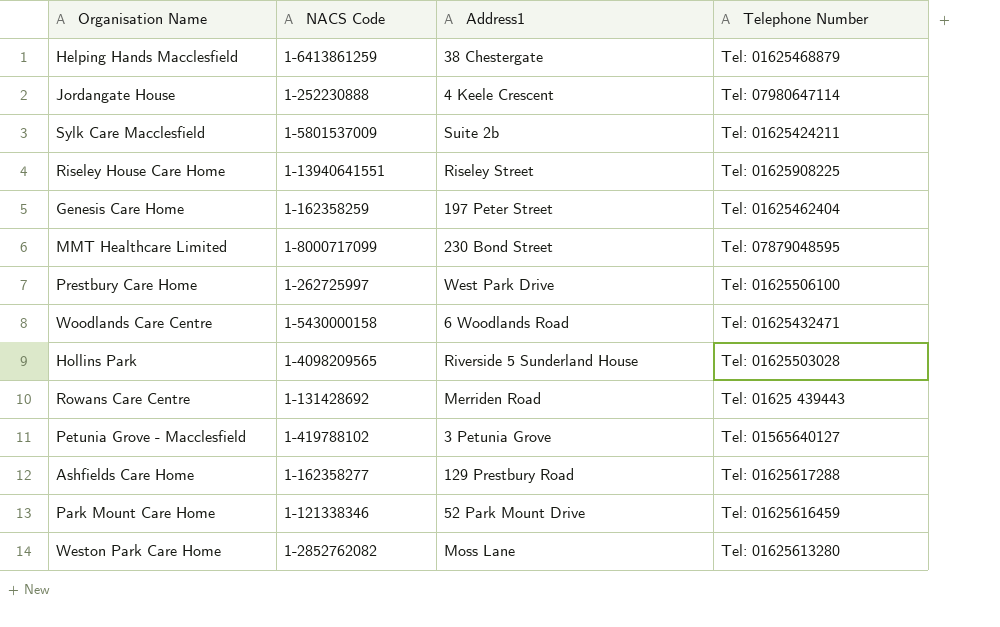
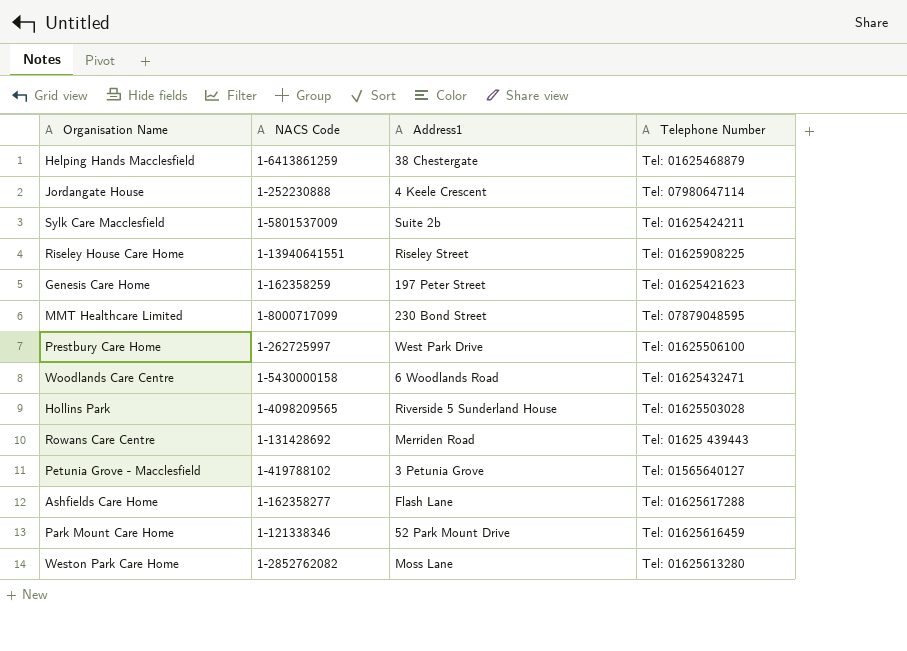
Genesis Care Home | Telephone Number: Tel: 01625462404 -> Tel: 01625421623
Ashfields Care Home | Address1: 129 Prestbury Road -> Flash Lane

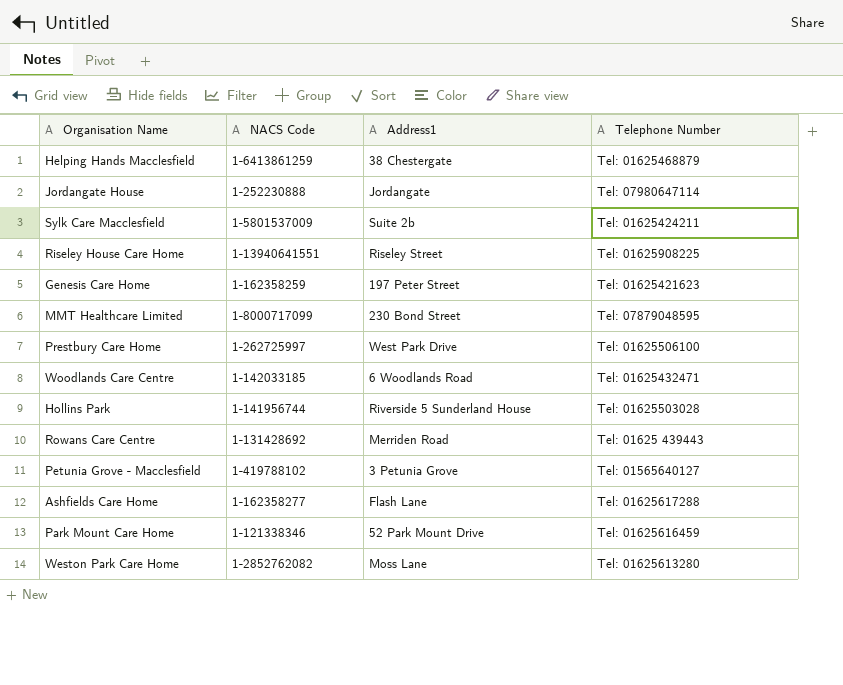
Jordangate House | Address1: 4 Keele Crescent -> Jordangate
Woodlands Care Centre | NACS Code: 1-5430000158 -> 1-142033185
Hollins Park | NACS Code: 1-4098209565 -> 1-141956744

